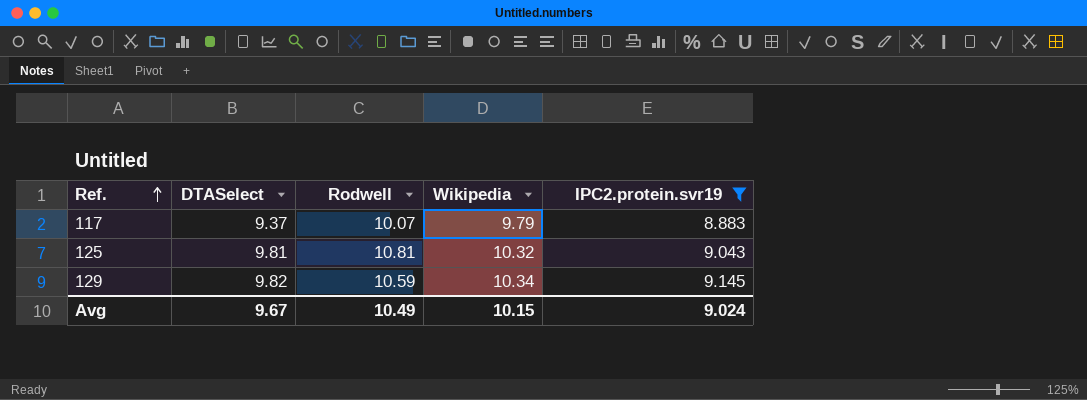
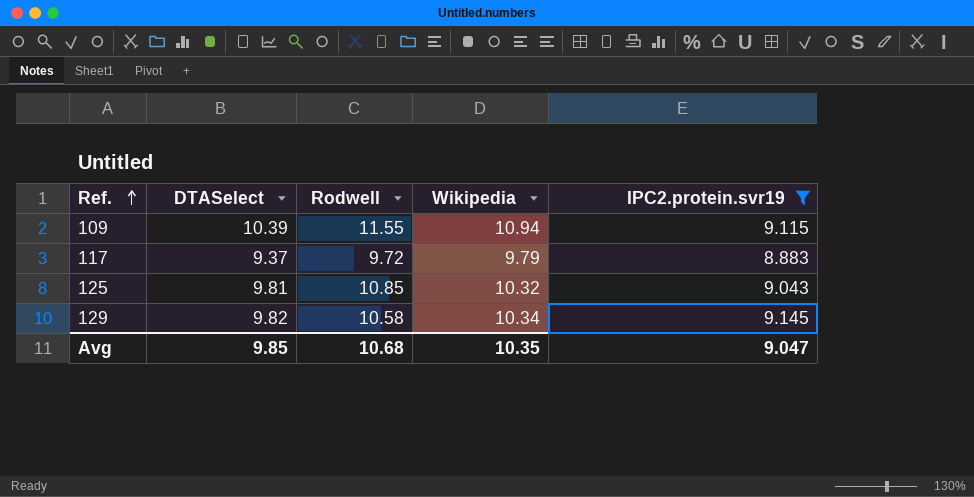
row 109: none -> 10.39 | 11.55 | 10.94 | 9.115
117 | Rodwell: 10.07 -> 9.72
125 | Rodwell: 10.81 -> 10.85
129 | Rodwell: 10.59 -> 10.58
Avg | DTASelect: 9.67 -> 9.85
Avg | Rodwell: 10.49 -> 10.68
Avg | Wikipedia: 10.15 -> 10.35
Avg | IPC2.protein.svr19: 9.024 -> 9.047

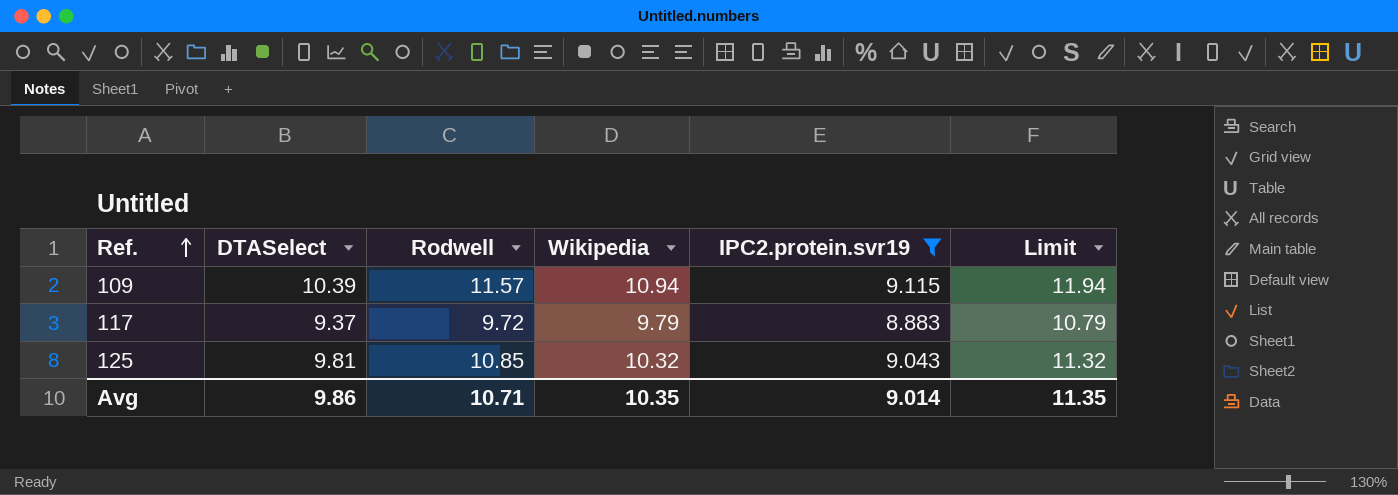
column Limit | formula: none -> [Wikipedia] + 1
row 129: 9.82 | 10.58 | 10.34 | 9.145 -> none
109 | Rodwell: 11.55 -> 11.57
Avg | DTASelect: 9.85 -> 9.86
Avg | Rodwell: 10.68 -> 10.71
Avg | IPC2.protein.svr19: 9.047 -> 9.014

